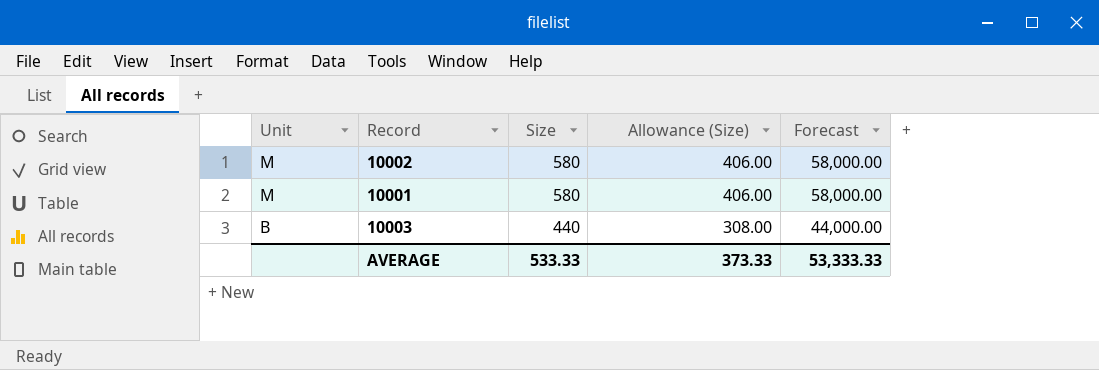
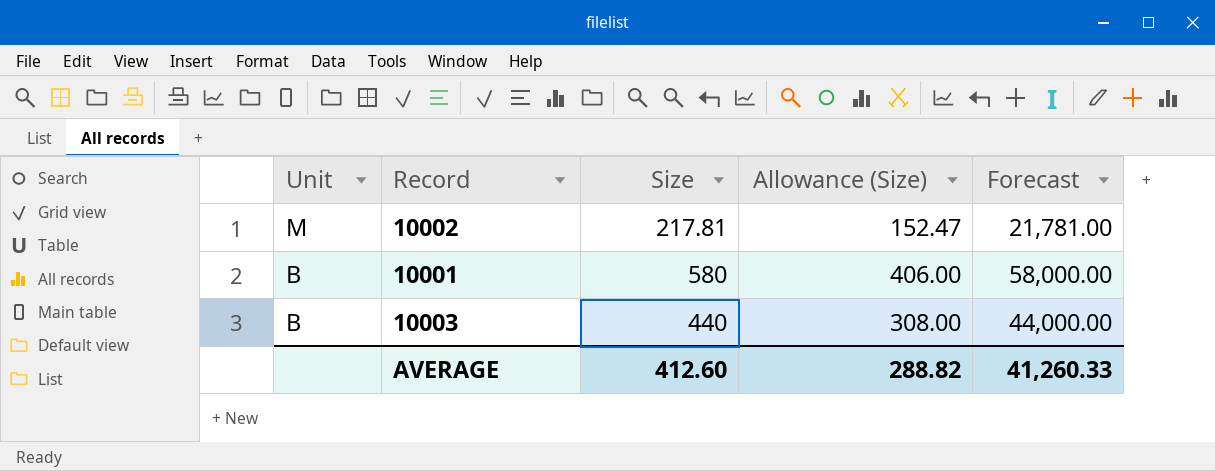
10002 | Size: 580 -> 217.81
10002 | Allowance (Size): 406.00 -> 152.47
10002 | Forecast: 58,000.00 -> 21,781.00
10001 | Unit: M -> B
AVERAGE | Size: 533.33 -> 412.60
AVERAGE | Allowance (Size): 373.33 -> 288.82
AVERAGE | Forecast: 53,333.33 -> 41,260.33

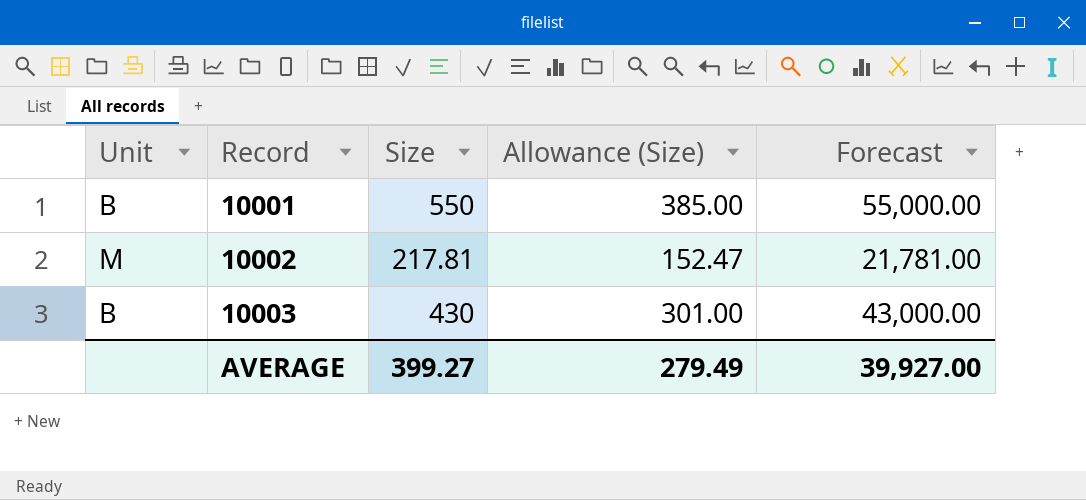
row order: Unit descending -> Record ascending
10001 | Size: 580 -> 550
10001 | Allowance (Size): 406.00 -> 385.00
10001 | Forecast: 58,000.00 -> 55,000.00
10003 | Size: 440 -> 430
10003 | Allowance (Size): 308.00 -> 301.00
10003 | Forecast: 44,000.00 -> 43,000.00
AVERAGE | Size: 412.60 -> 399.27
AVERAGE | Allowance (Size): 288.82 -> 279.49
AVERAGE | Forecast: 41,260.33 -> 39,927.00

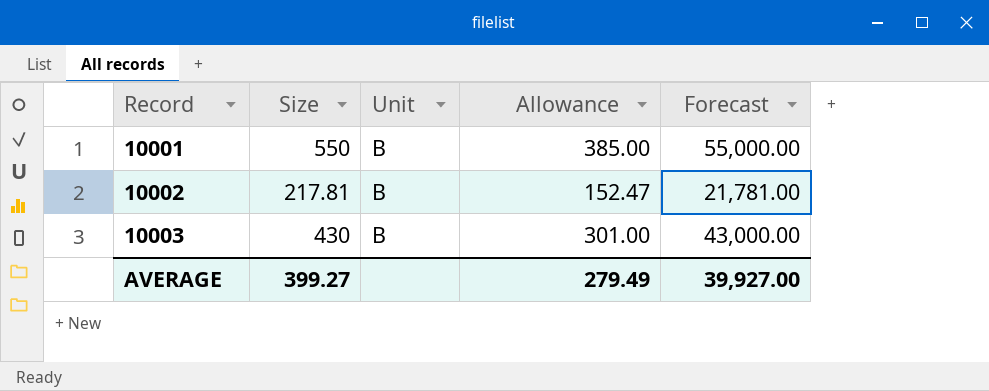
column Unit | position: 1 -> 3
column name: Allowance (Size) -> Allowance
10002 | Unit: M -> B

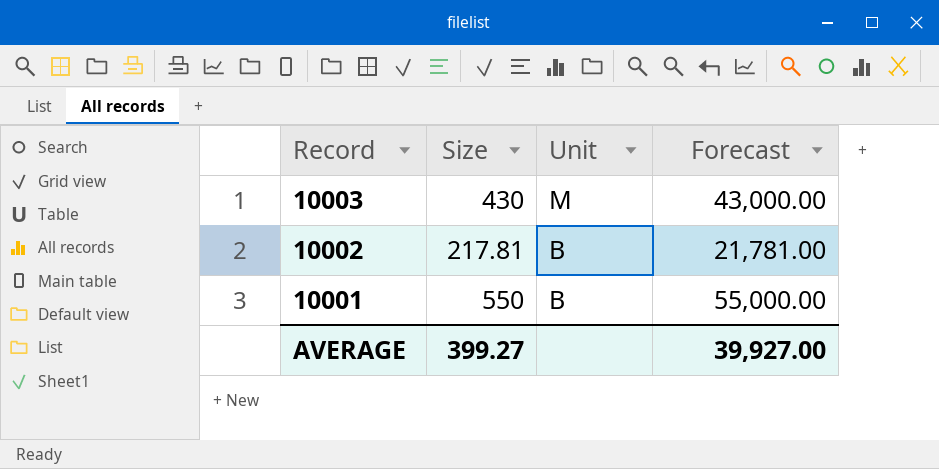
row order: Record ascending -> Record descending
column Allowance | formula: [Size] * 0.7 -> none
10003 | Unit: B -> M

